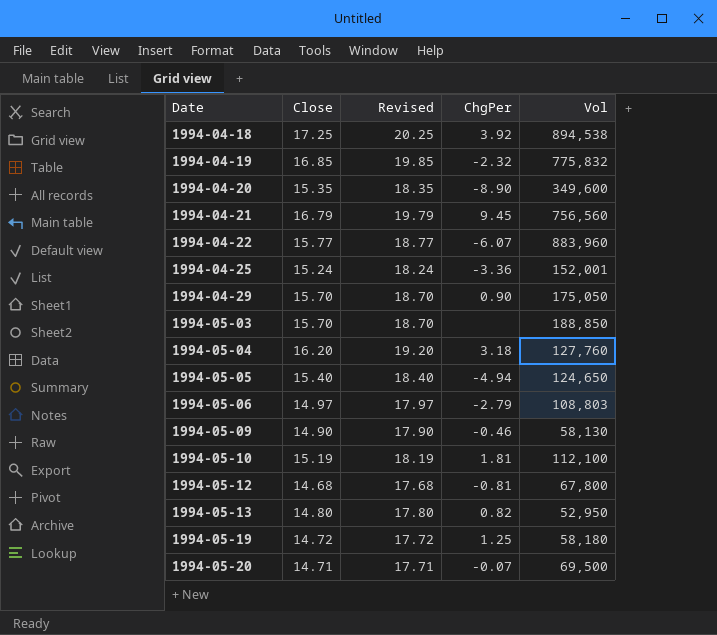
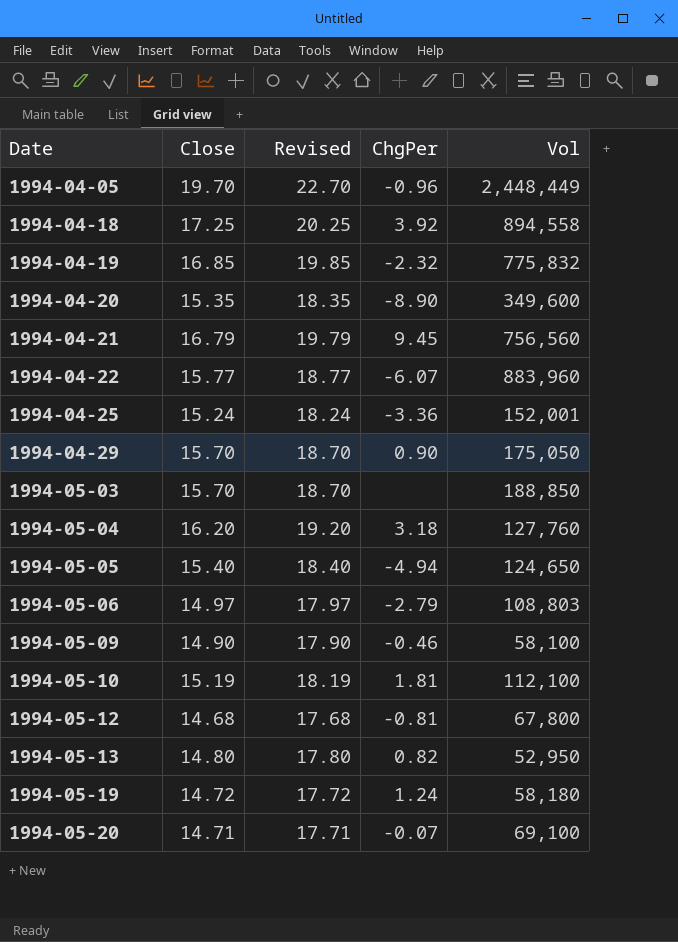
row 1994-04-05: none -> 19.70 | 22.70 | -0.96 | 2,448,449
1994-04-18 | Vol: 894,538 -> 894,558
1994-05-09 | Vol: 58,130 -> 58,100
1994-05-19 | ChgPer: 1.25 -> 1.24
1994-05-20 | Vol: 69,500 -> 69,100

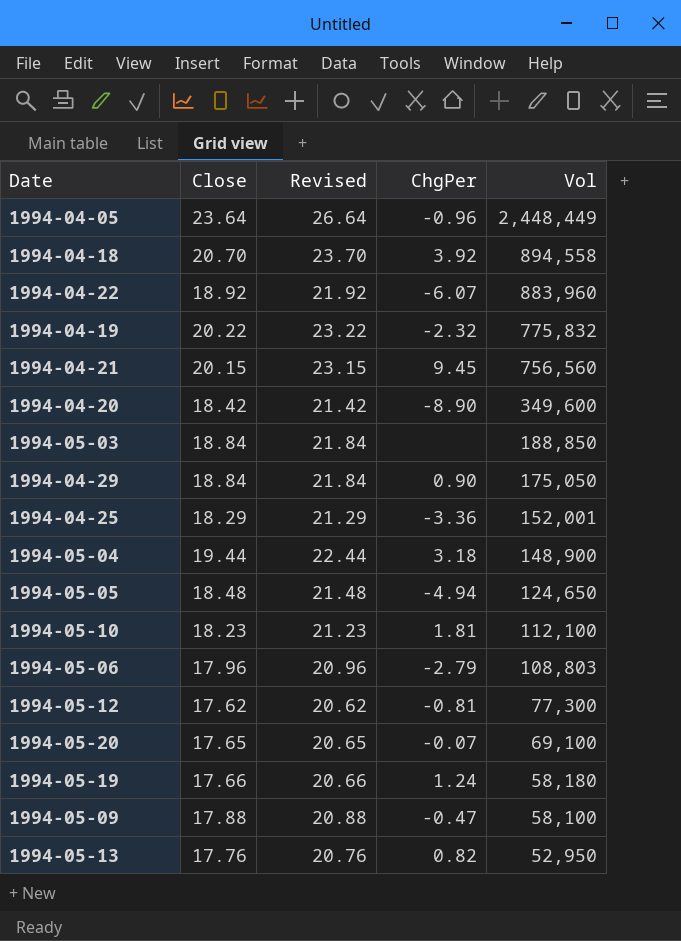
row order: Date ascending -> Vol descending
1994-04-05 | Close: 19.70 -> 23.64
1994-04-05 | Revised: 22.70 -> 26.64
1994-04-18 | Close: 17.25 -> 20.70
1994-04-18 | Revised: 20.25 -> 23.70
1994-04-22 | Close: 15.77 -> 18.92
1994-04-22 | Revised: 18.77 -> 21.92
1994-04-19 | Close: 16.85 -> 20.22
1994-04-19 | Revised: 19.85 -> 23.22
1994-04-21 | Close: 16.79 -> 20.15
1994-04-21 | Revised: 19.79 -> 23.15
1994-04-20 | Close: 15.35 -> 18.42
1994-04-20 | Revised: 18.35 -> 21.42
1994-05-03 | Close: 15.70 -> 18.84
1994-05-03 | Revised: 18.70 -> 21.84
1994-04-29 | Close: 15.70 -> 18.84
1994-04-29 | Revised: 18.70 -> 21.84
1994-04-25 | Close: 15.24 -> 18.29
1994-04-25 | Revised: 18.24 -> 21.29
1994-05-04 | Close: 16.20 -> 19.44
1994-05-04 | Revised: 19.20 -> 22.44
1994-05-04 | Vol: 127,760 -> 148,900
1994-05-05 | Close: 15.40 -> 18.48
1994-05-05 | Revised: 18.40 -> 21.48
1994-05-10 | Close: 15.19 -> 18.23
1994-05-10 | Revised: 18.19 -> 21.23
1994-05-06 | Close: 14.97 -> 17.96
1994-05-06 | Revised: 17.97 -> 20.96
1994-05-12 | Close: 14.68 -> 17.62
1994-05-12 | Revised: 17.68 -> 20.62
1994-05-12 | Vol: 67,800 -> 77,300
1994-05-20 | Close: 14.71 -> 17.65
1994-05-20 | Revised: 17.71 -> 20.65
1994-05-19 | Close: 14.72 -> 17.66
1994-05-19 | Revised: 17.72 -> 20.66
1994-05-09 | Close: 14.90 -> 17.88
1994-05-09 | Revised: 17.90 -> 20.88
1994-05-09 | ChgPer: -0.46 -> -0.47
1994-05-13 | Close: 14.80 -> 17.76
1994-05-13 | Revised: 17.80 -> 20.76

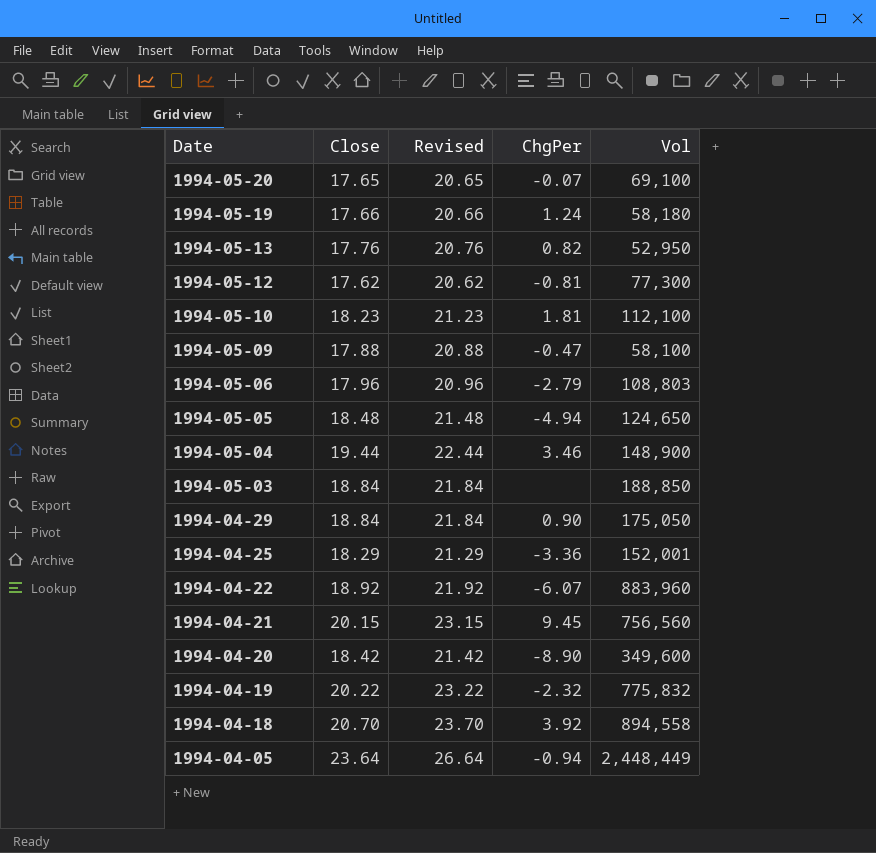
row order: Vol descending -> Date descending
1994-05-04 | ChgPer: 3.18 -> 3.46
1994-04-05 | ChgPer: -0.96 -> -0.94

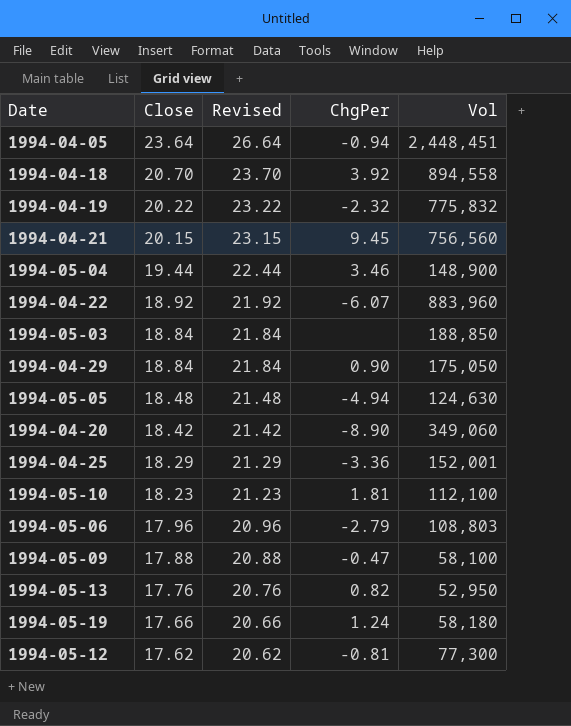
row order: Date descending -> Close descending
row 1994-05-20: 17.65 | 20.65 | -0.07 | 69,100 -> none
1994-04-05 | Vol: 2,448,449 -> 2,448,451
1994-05-05 | Vol: 124,650 -> 124,630
1994-04-20 | Vol: 349,600 -> 349,060

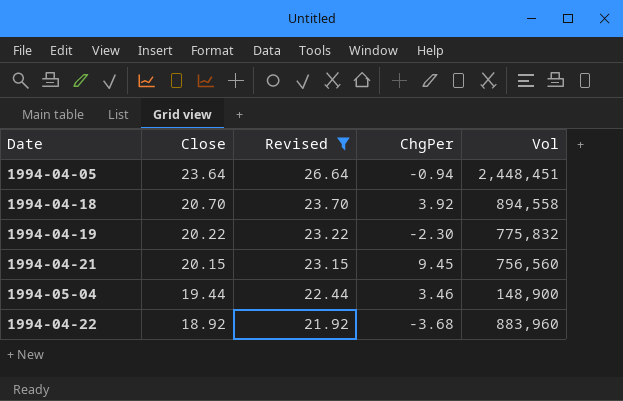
filter: none -> Revised >= 21.92
1994-04-19 | ChgPer: -2.32 -> -2.30
1994-04-22 | ChgPer: -6.07 -> -3.68

